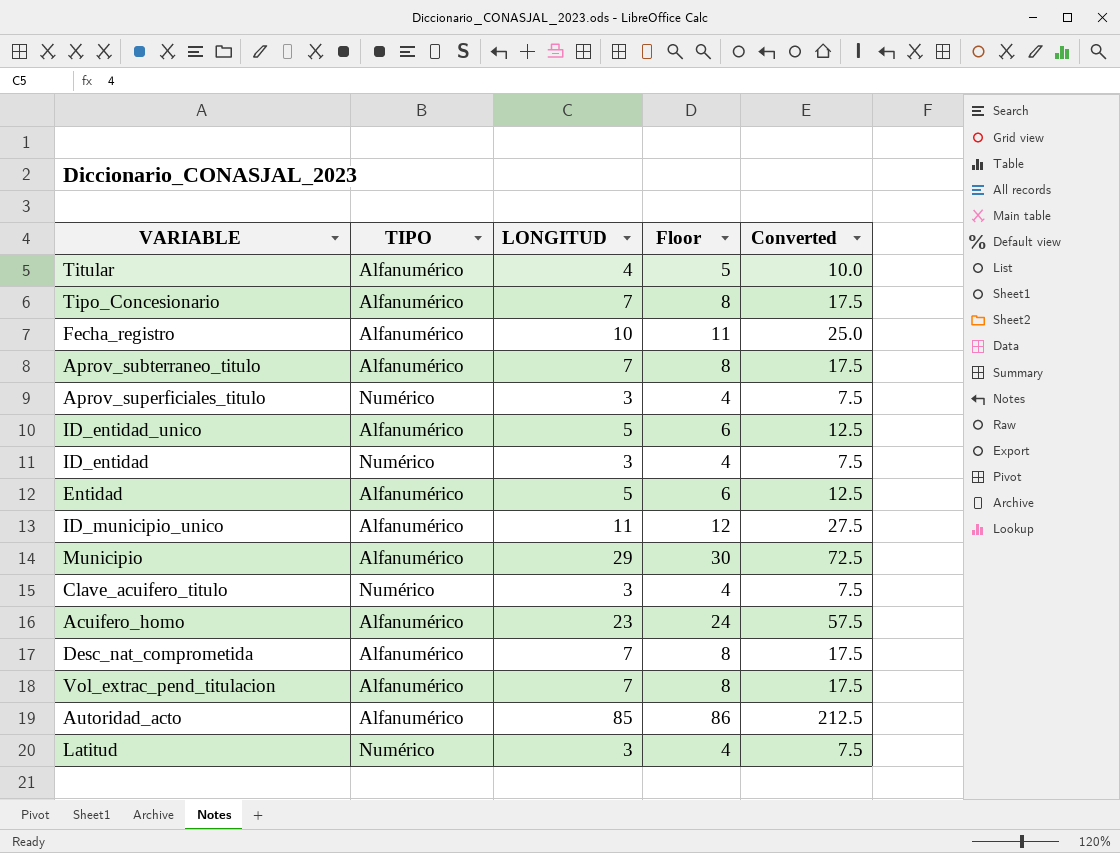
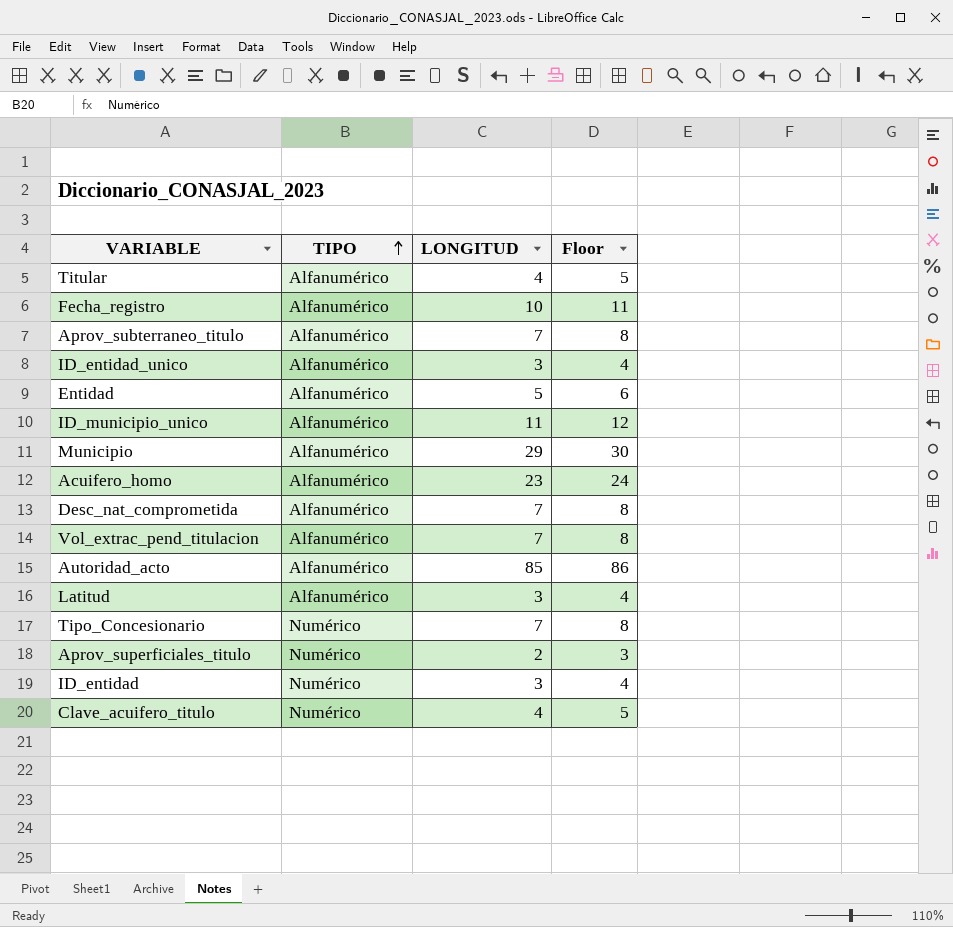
row order: none -> TIPO ascending
column Converted | formula: [LONGITUD] * 2.5 -> none
ID_entidad_unico | LONGITUD: 5 -> 3
ID_entidad_unico | Floor: 6 -> 4
Latitud | TIPO: Numérico -> Alfanumérico
Tipo_Concesionario | TIPO: Alfanumérico -> Numérico
Aprov_superficiales_titulo | LONGITUD: 3 -> 2
Aprov_superficiales_titulo | Floor: 4 -> 3
Clave_acuifero_titulo | LONGITUD: 3 -> 4
Clave_acuifero_titulo | Floor: 4 -> 5

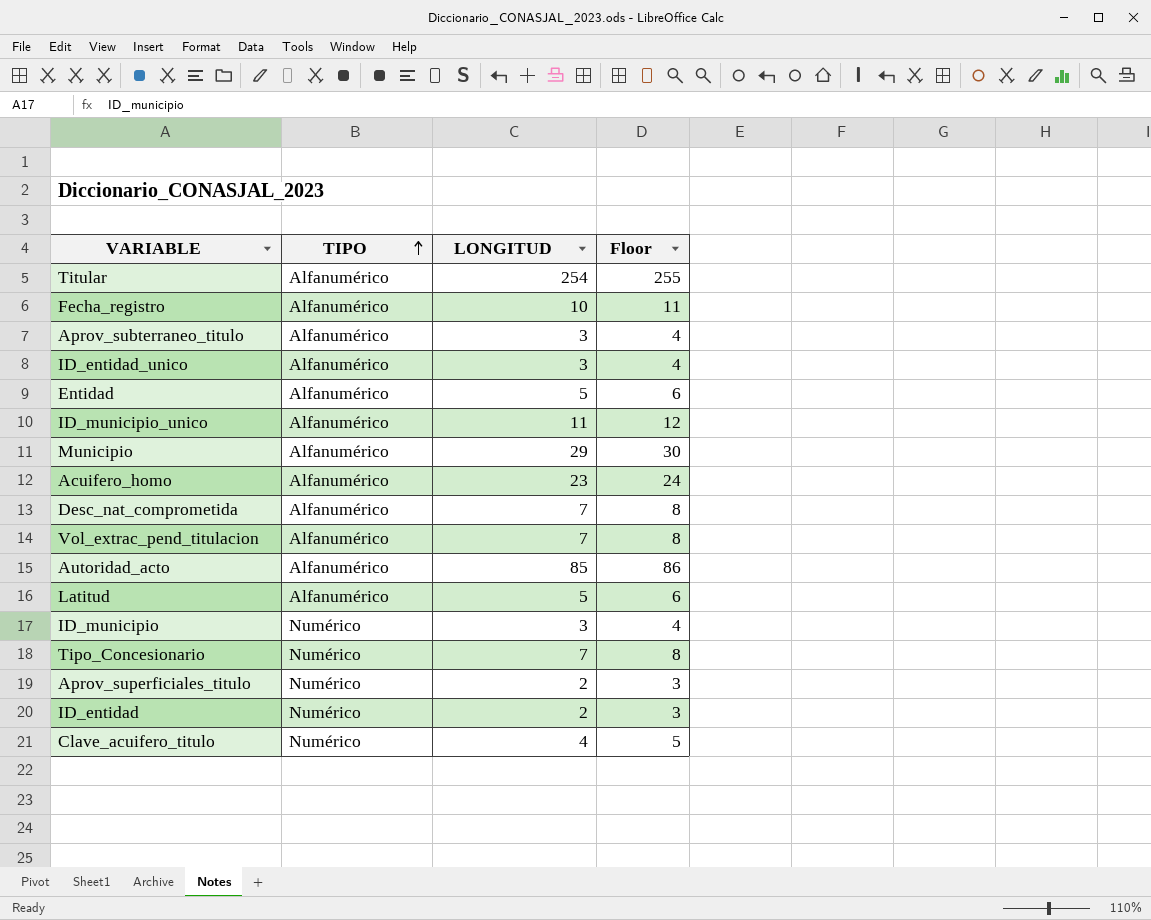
Titular | LONGITUD: 4 -> 254
Titular | Floor: 5 -> 255
Aprov_subterraneo_titulo | LONGITUD: 7 -> 3
Aprov_subterraneo_titulo | Floor: 8 -> 4
Latitud | LONGITUD: 3 -> 5
Latitud | Floor: 4 -> 6
row ID_municipio: none -> Numérico | 3 | 4
ID_entidad | LONGITUD: 3 -> 2
ID_entidad | Floor: 4 -> 3

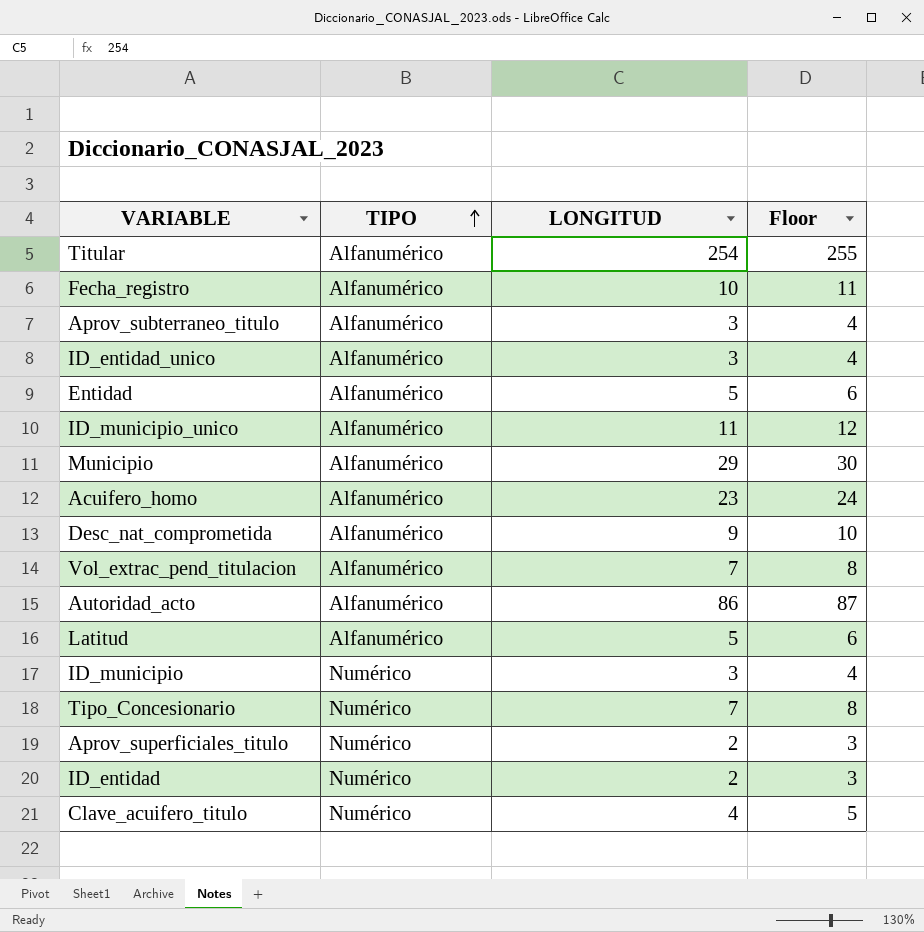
Desc_nat_comprometida | LONGITUD: 7 -> 9
Desc_nat_comprometida | Floor: 8 -> 10
Autoridad_acto | LONGITUD: 85 -> 86
Autoridad_acto | Floor: 86 -> 87

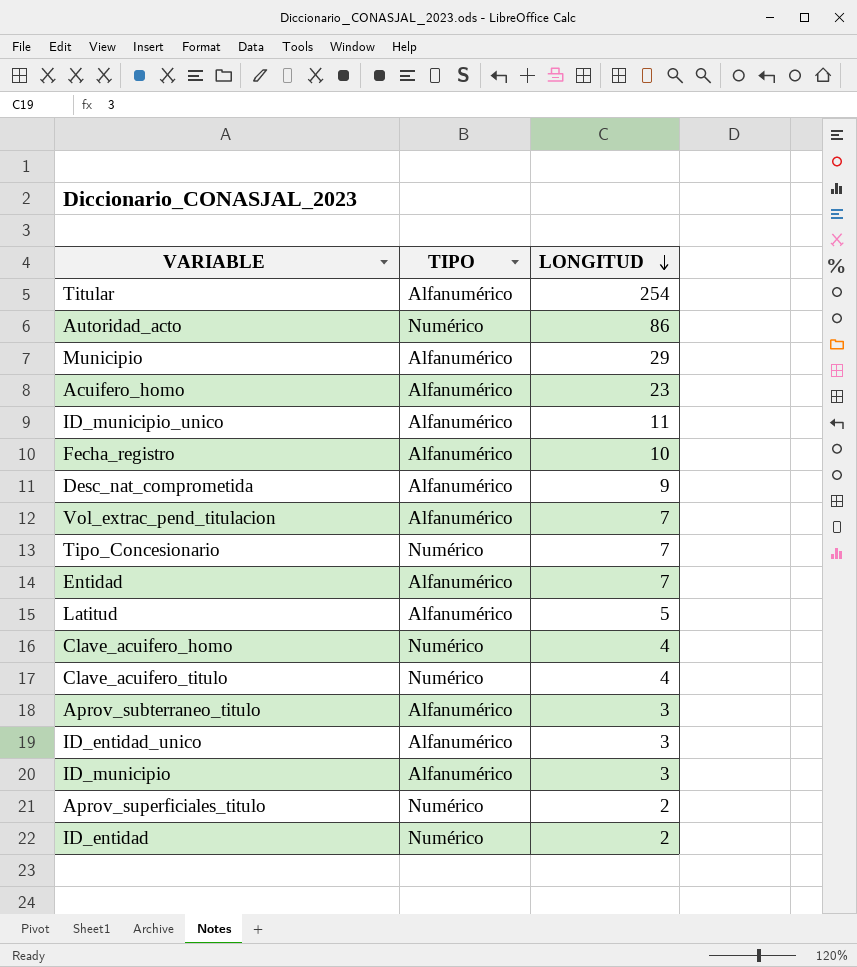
row order: TIPO ascending -> LONGITUD descending
column Floor | formula: [LONGITUD] + 1 -> none
Autoridad_acto | TIPO: Alfanumérico -> Numérico
Entidad | LONGITUD: 5 -> 7
row Clave_acuifero_homo: none -> Numérico | 4
ID_municipio | TIPO: Numérico -> Alfanumérico

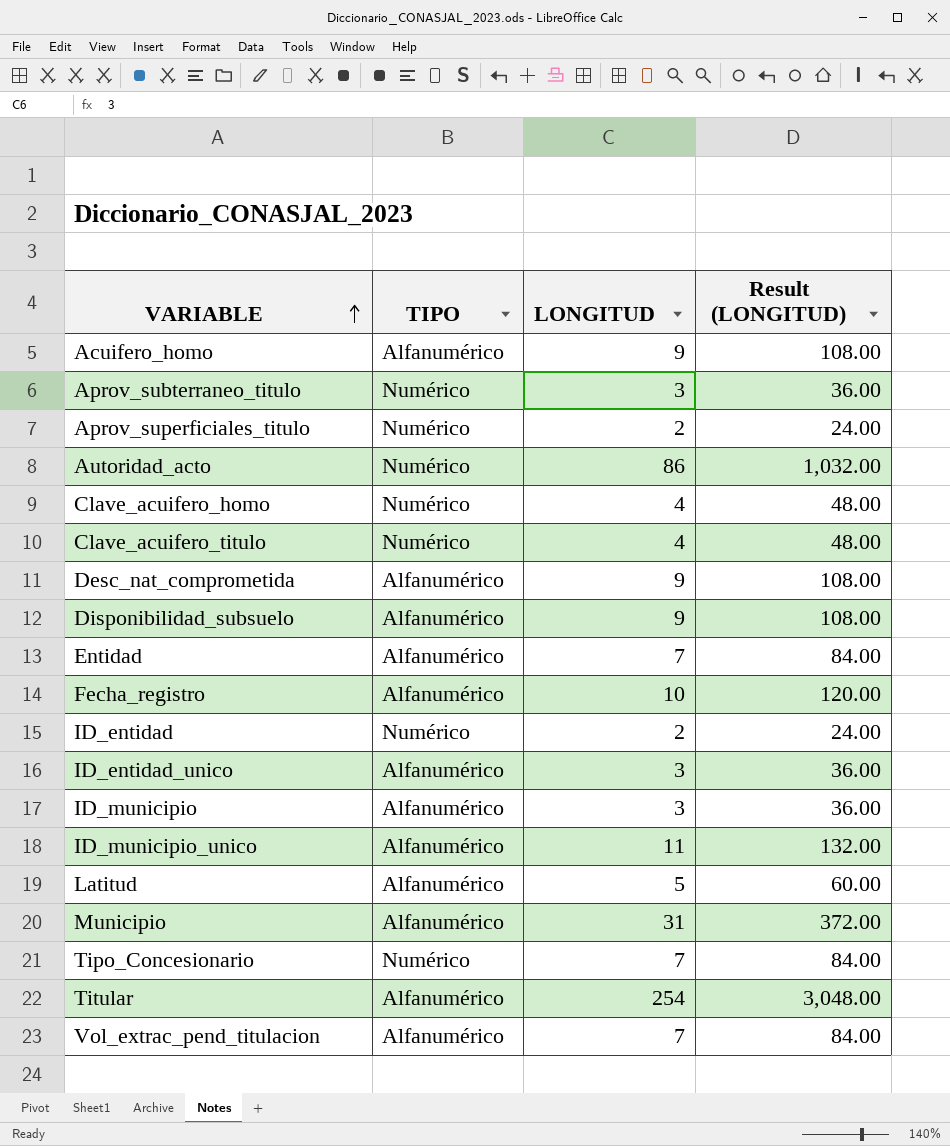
row order: LONGITUD descending -> VARIABLE ascending
column Result (LONGITUD) | formula: none -> [LONGITUD] * 12
Acuifero_homo | LONGITUD: 23 -> 9
Aprov_subterraneo_titulo | TIPO: Alfanumérico -> Numérico
row Disponibilidad_subsuelo: none -> Alfanumérico | 9 | 108.00
Municipio | LONGITUD: 29 -> 31

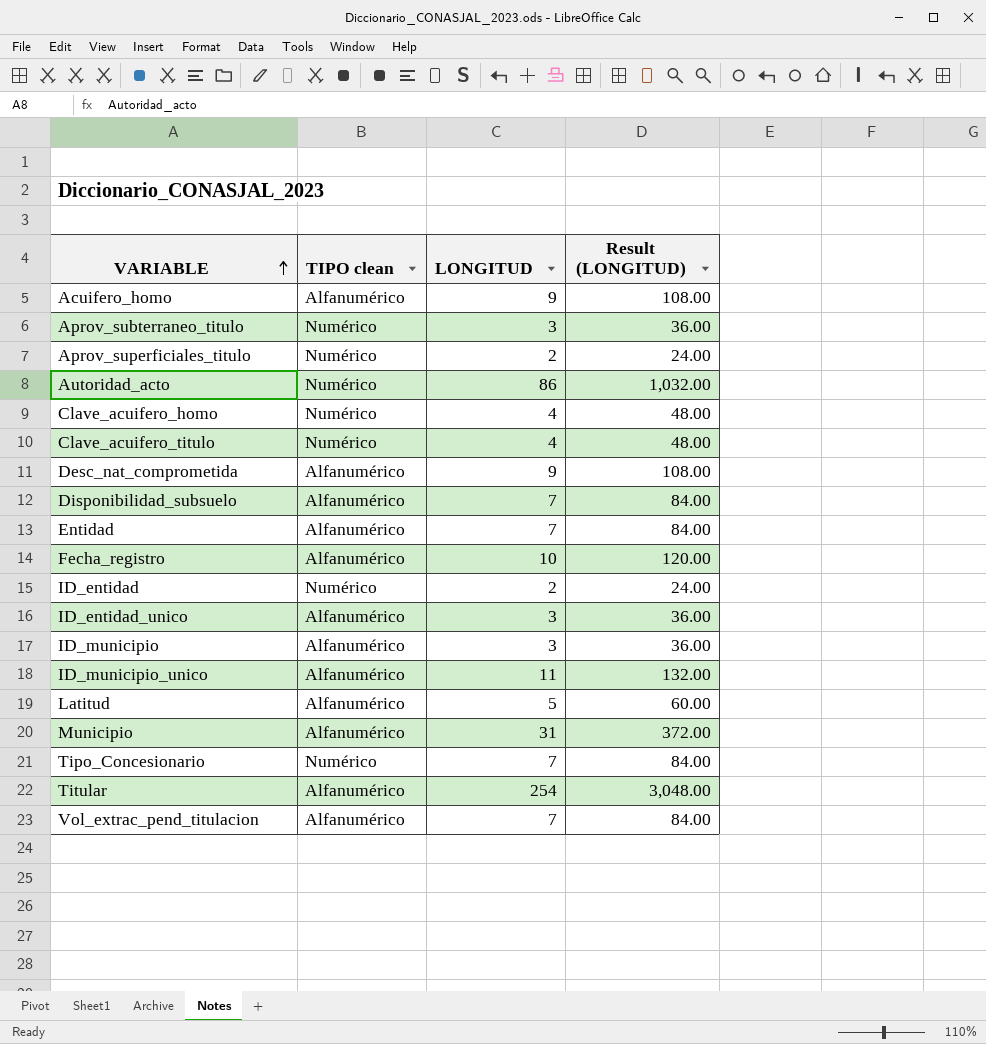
column name: TIPO -> TIPO clean
Disponibilidad_subsuelo | LONGITUD: 9 -> 7
Disponibilidad_subsuelo | Result (LONGITUD): 108.00 -> 84.00

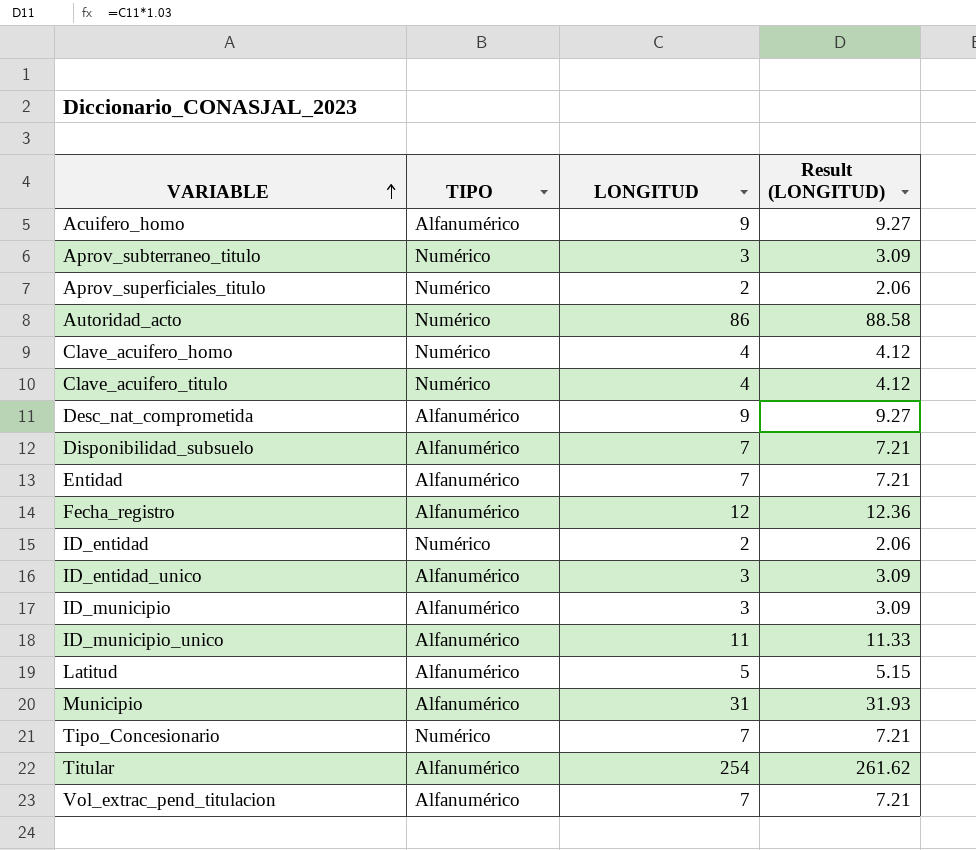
column name: TIPO clean -> TIPO
column Result (LONGITUD) | formula: [LONGITUD] * 12 -> [LONGITUD] * 1.03
Fecha_registro | LONGITUD: 10 -> 12

